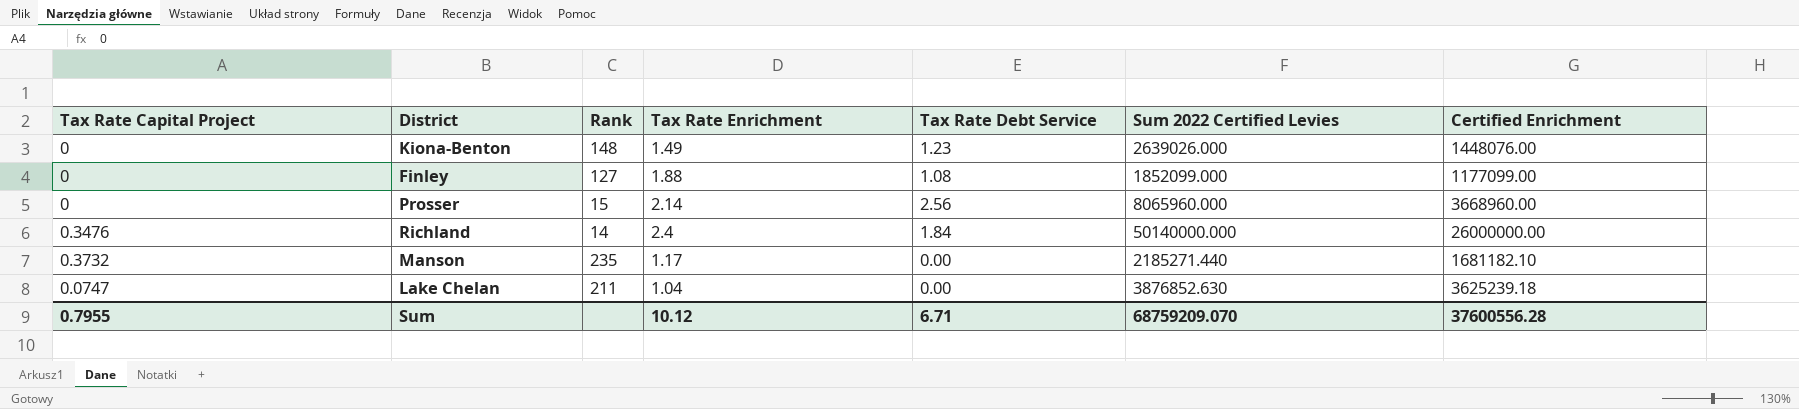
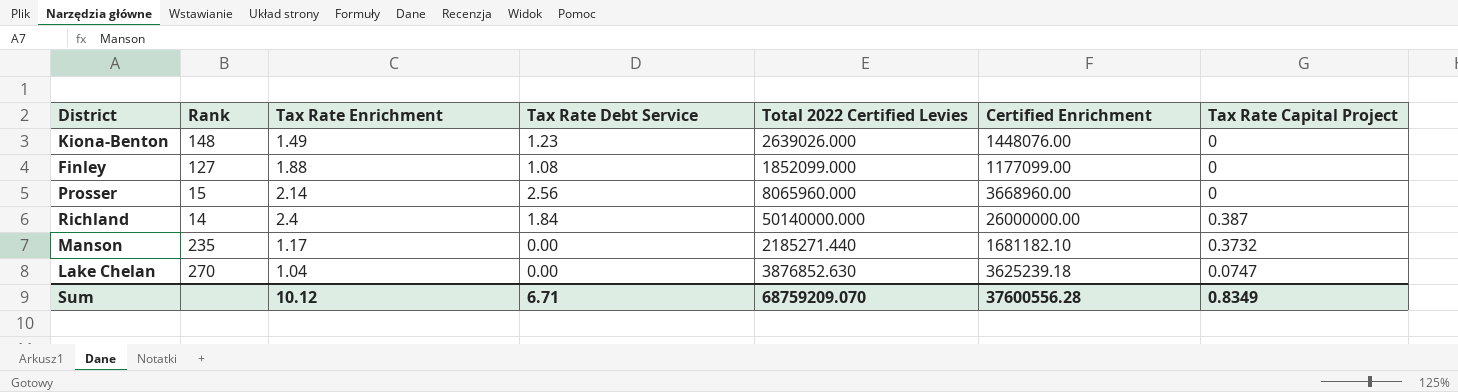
column name: Sum 2022 Certified Levies -> Total 2022 Certified Levies
column Tax Rate Capital Project | position: 1 -> 7
Richland | Tax Rate Capital Project: 0.3476 -> 0.387
Lake Chelan | Rank: 211 -> 270
Sum | Tax Rate Capital Project: 0.7955 -> 0.8349

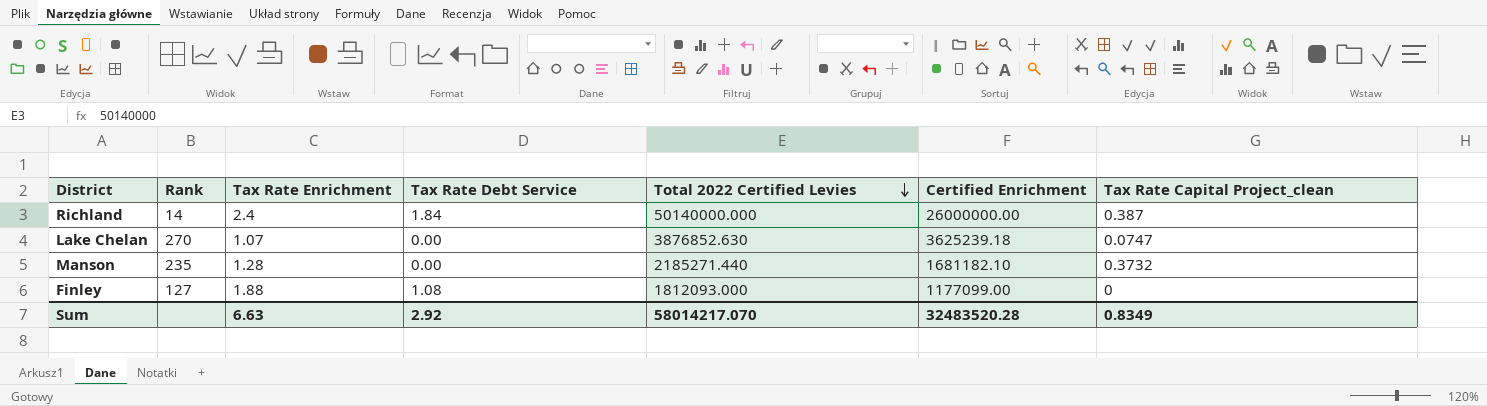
row order: none -> Total 2022 Certified Levies descending
column name: Tax Rate Capital Project -> Tax Rate Capital Project_clean
row Kiona-Benton: 148 | 1.49 | 1.23 | 2639026.000 | 1448076.00 | 0 -> none
row Prosser: 15 | 2.14 | 2.56 | 8065960.000 | 3668960.00 | 0 -> none
Lake Chelan | Tax Rate Enrichment: 1.04 -> 1.07
Manson | Tax Rate Enrichment: 1.17 -> 1.28
Finley | Total 2022 Certified Levies: 1852099.000 -> 1812093.000
Sum | Tax Rate Enrichment: 10.12 -> 6.63
Sum | Tax Rate Debt Service: 6.71 -> 2.92
Sum | Total 2022 Certified Levies: 68759209.070 -> 58014217.070
Sum | Certified Enrichment: 37600556.28 -> 32483520.28

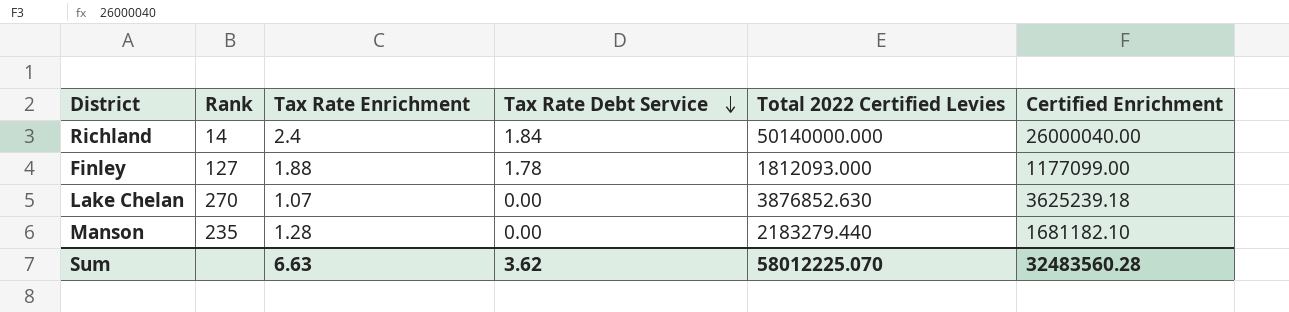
row order: Total 2022 Certified Levies descending -> Tax Rate Debt Service descending
column Tax Rate Capital Project_clean | position: 7 -> none
Richland | Certified Enrichment: 26000000.00 -> 26000040.00
Finley | Tax Rate Debt Service: 1.08 -> 1.78
Manson | Total 2022 Certified Levies: 2185271.440 -> 2183279.440
Sum | Tax Rate Debt Service: 2.92 -> 3.62
Sum | Total 2022 Certified Levies: 58014217.070 -> 58012225.070
Sum | Certified Enrichment: 32483520.28 -> 32483560.28

